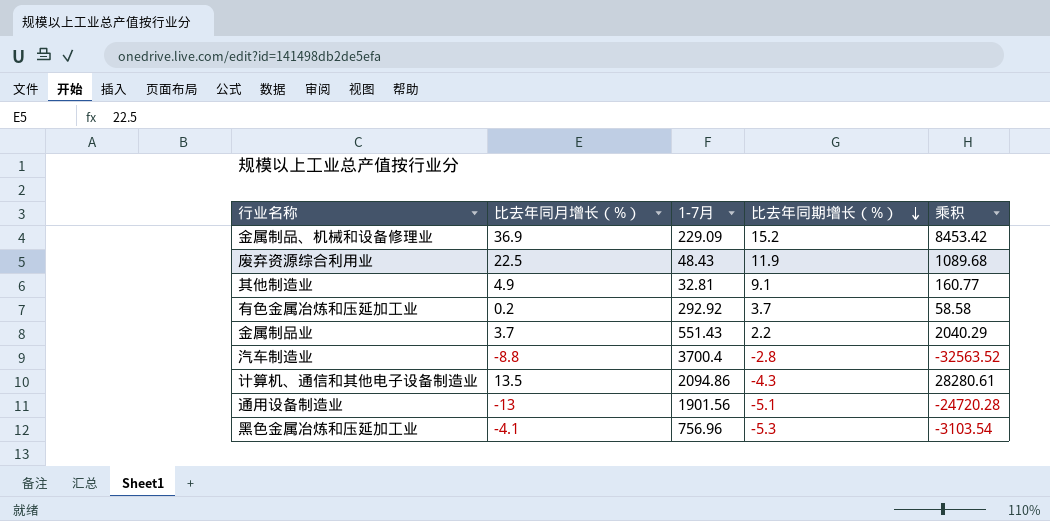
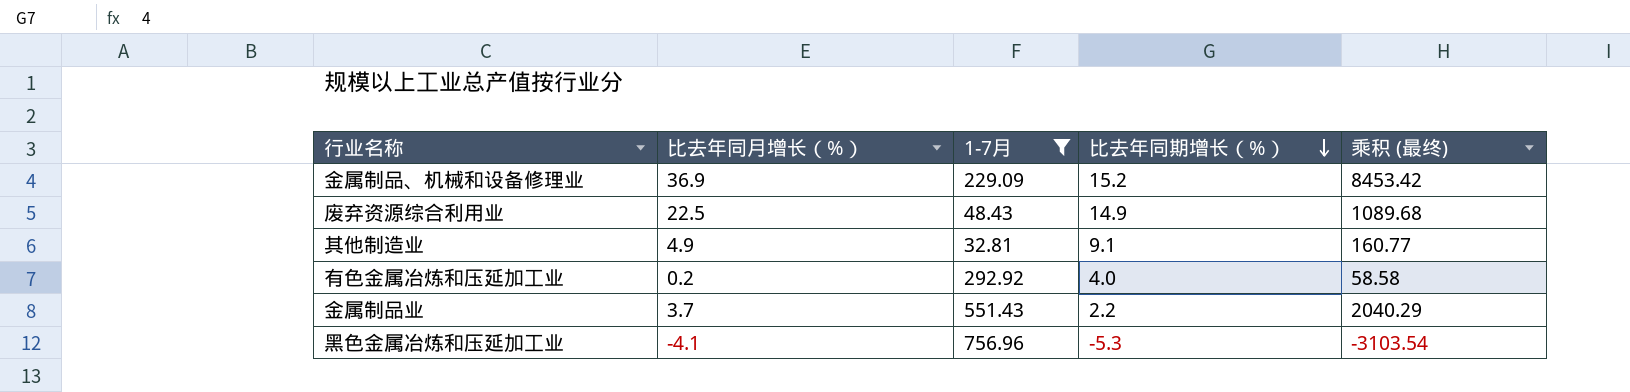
filter: none -> 1-7月 <= 756.96
column name: 乘积 -> 乘积 (最终)
废弃资源综合利用业 | 比去年同期增长（%）: 11.9 -> 14.9
有色金属冶炼和压延加工业 | 比去年同期增长（%）: 3.7 -> 4.0

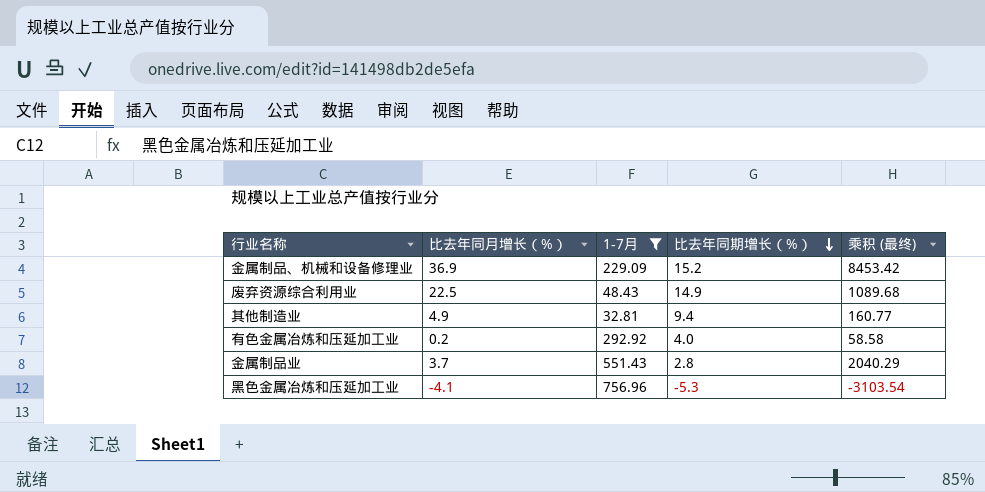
其他制造业 | 比去年同期增长（%）: 9.1 -> 9.4
金属制品业 | 比去年同期增长（%）: 2.2 -> 2.8

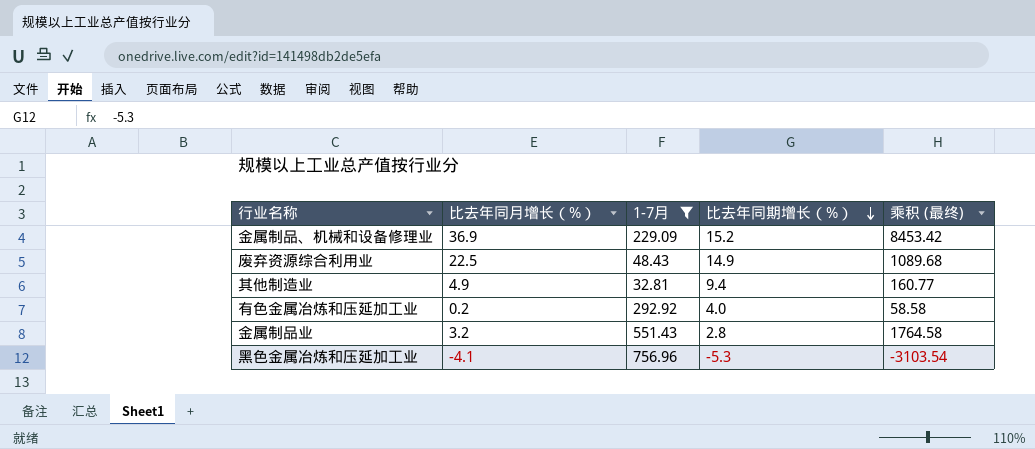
金属制品业 | 比去年同月增长（%）: 3.7 -> 3.2
金属制品业 | 乘积 (最终): 2040.29 -> 1764.58

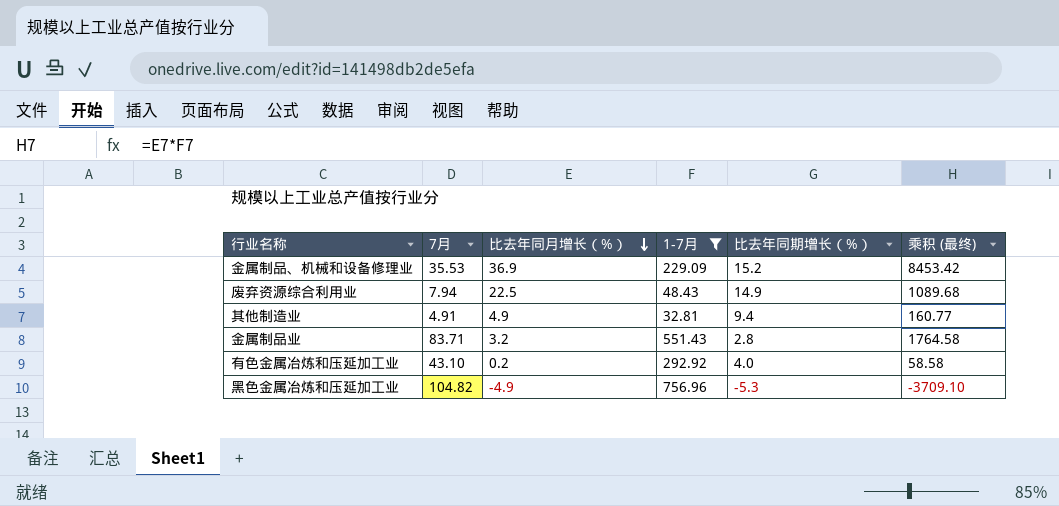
row order: 比去年同期增长（%） descending -> 比去年同月增长（%） descending
column 7月 | position: none -> 2
黑色金属冶炼和压延加工业 | 比去年同月增长（%）: -4.1 -> -4.9
黑色金属冶炼和压延加工业 | 乘积 (最终): -3103.54 -> -3709.10

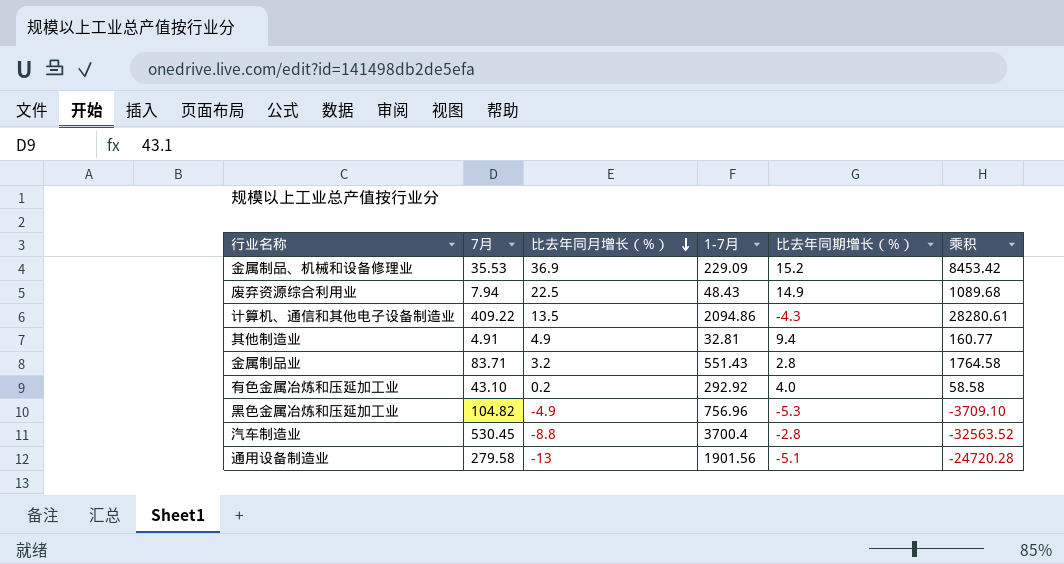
filter: 1-7月 <= 756.96 -> none
column name: 乘积 (最终) -> 乘积

